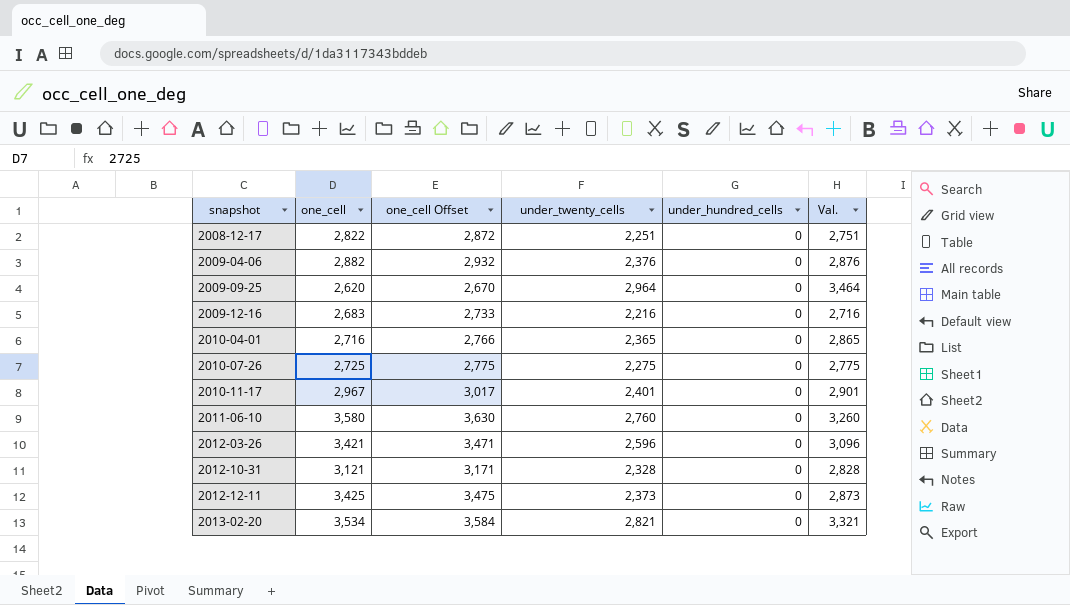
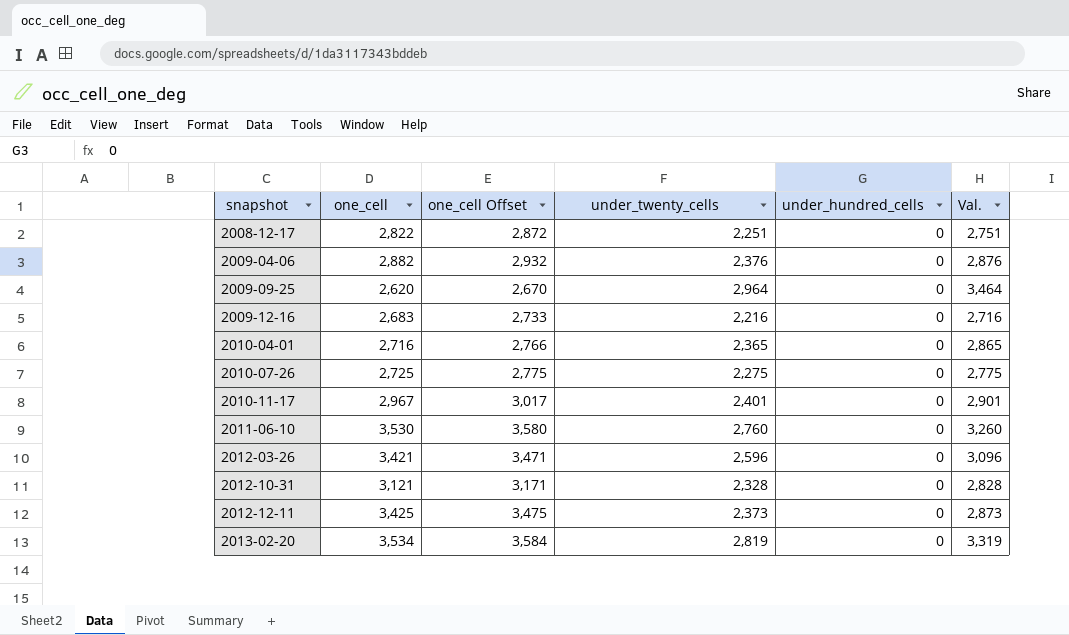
2011-06-10 | one_cell: 3,580 -> 3,530
2011-06-10 | one_cell Offset: 3,630 -> 3,580
2013-02-20 | under_twenty_cells: 2,821 -> 2,819
2013-02-20 | Val.: 3,321 -> 3,319

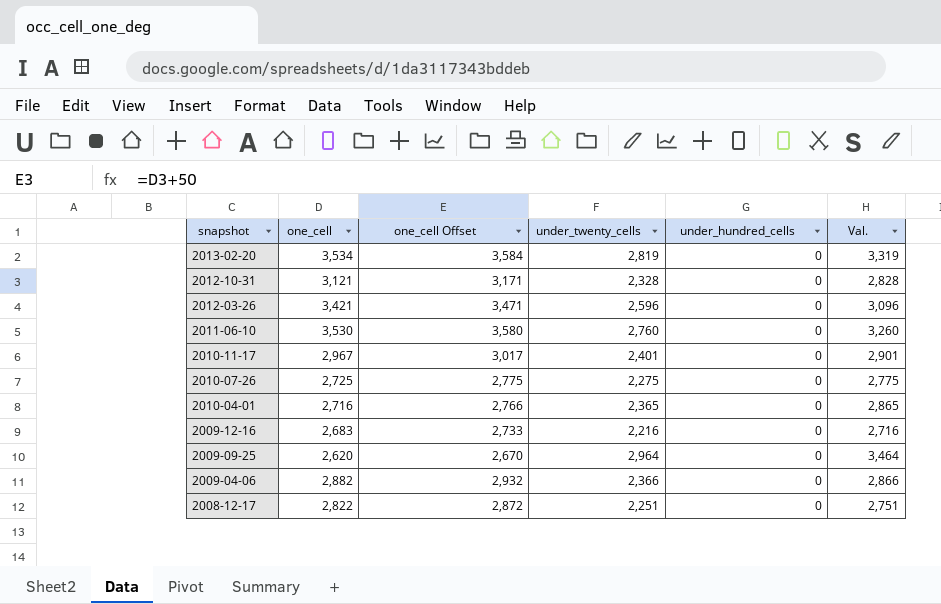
row order: snapshot ascending -> snapshot descending
row 2012-12-11: 3,425 | 3,475 | 2,373 | 0 | 2,873 -> none
2009-04-06 | under_twenty_cells: 2,376 -> 2,366
2009-04-06 | Val.: 2,876 -> 2,866

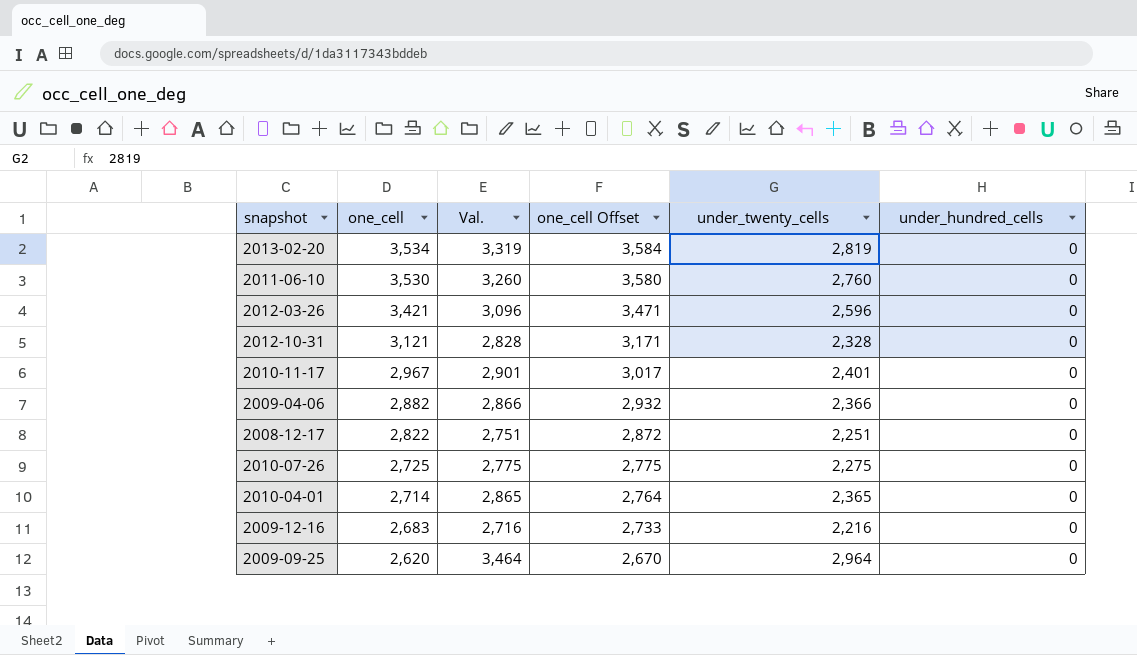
row order: snapshot descending -> one_cell descending
column Val. | position: 6 -> 3
2010-04-01 | one_cell: 2,716 -> 2,714
2010-04-01 | one_cell Offset: 2,766 -> 2,764

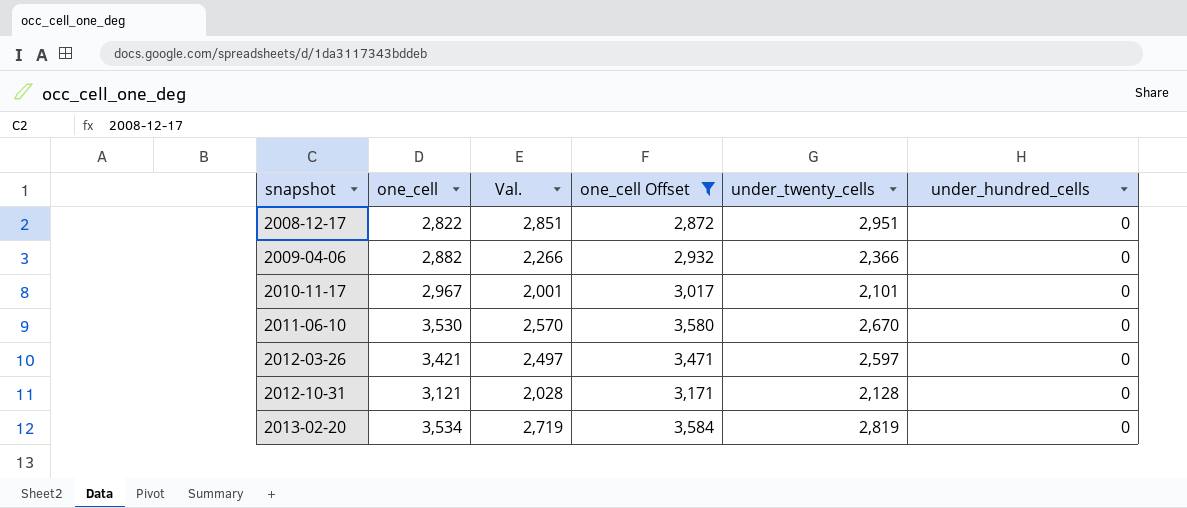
filter: none -> one_cell Offset >= 2,872
row order: one_cell descending -> snapshot ascending
column Val. | formula: [under_twenty_cells] + 500 -> [under_twenty_cells] - 100
2008-12-17 | under_twenty_cells: 2,251 -> 2,951
2010-11-17 | under_twenty_cells: 2,401 -> 2,101
2011-06-10 | under_twenty_cells: 2,760 -> 2,670
2012-03-26 | under_twenty_cells: 2,596 -> 2,597
2012-10-31 | under_twenty_cells: 2,328 -> 2,128

